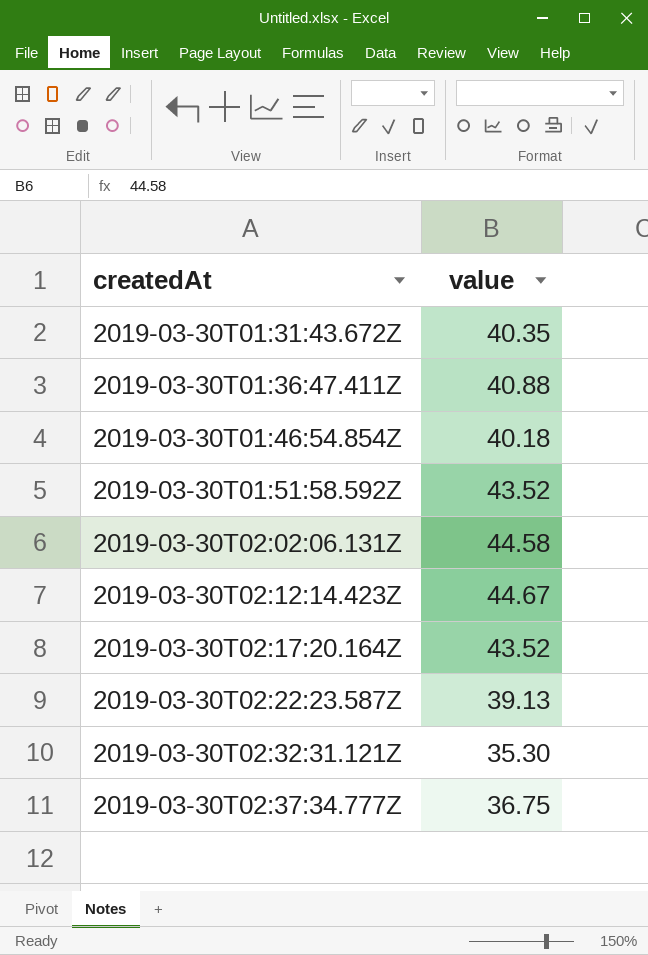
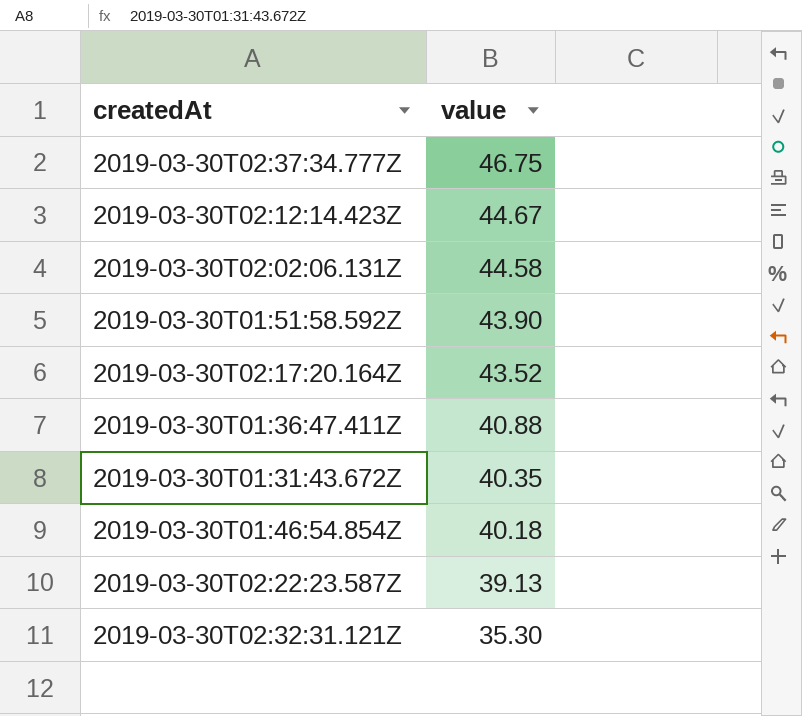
row order: createdAt ascending -> value descending
2019-03-30T02:37:34.777Z | value: 36.75 -> 46.75
2019-03-30T01:51:58.592Z | value: 43.52 -> 43.90

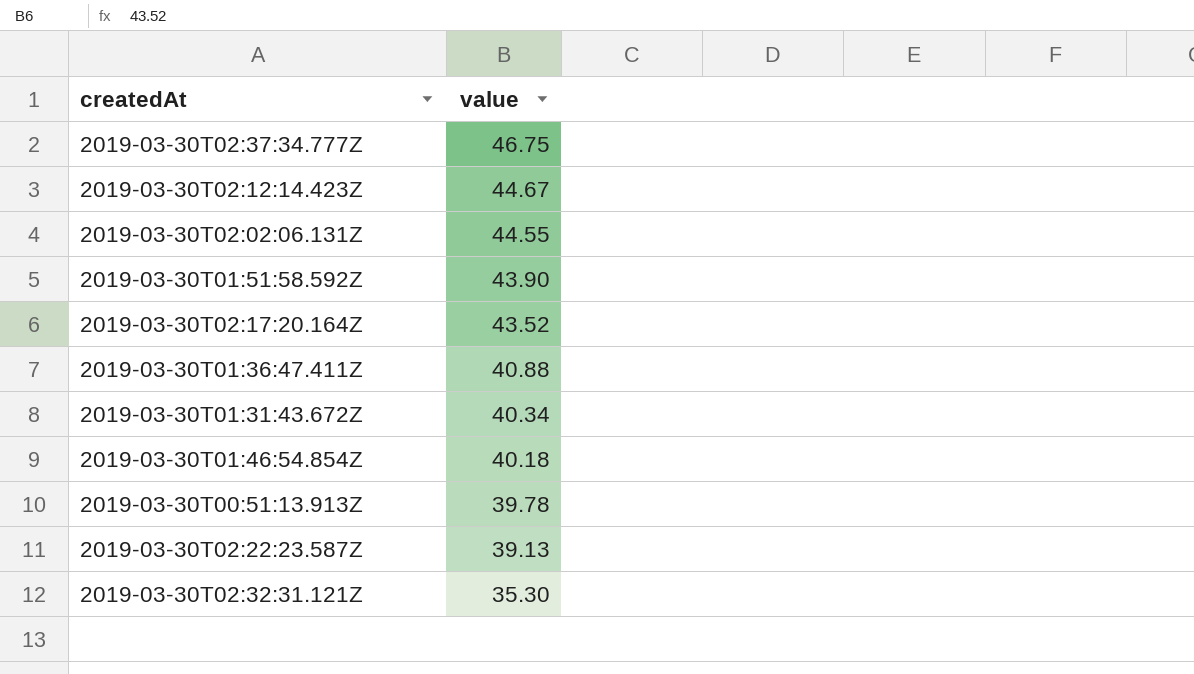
2019-03-30T02:02:06.131Z | value: 44.58 -> 44.55
2019-03-30T01:31:43.672Z | value: 40.35 -> 40.34
row 2019-03-30T00:51:13.913Z: none -> 39.78

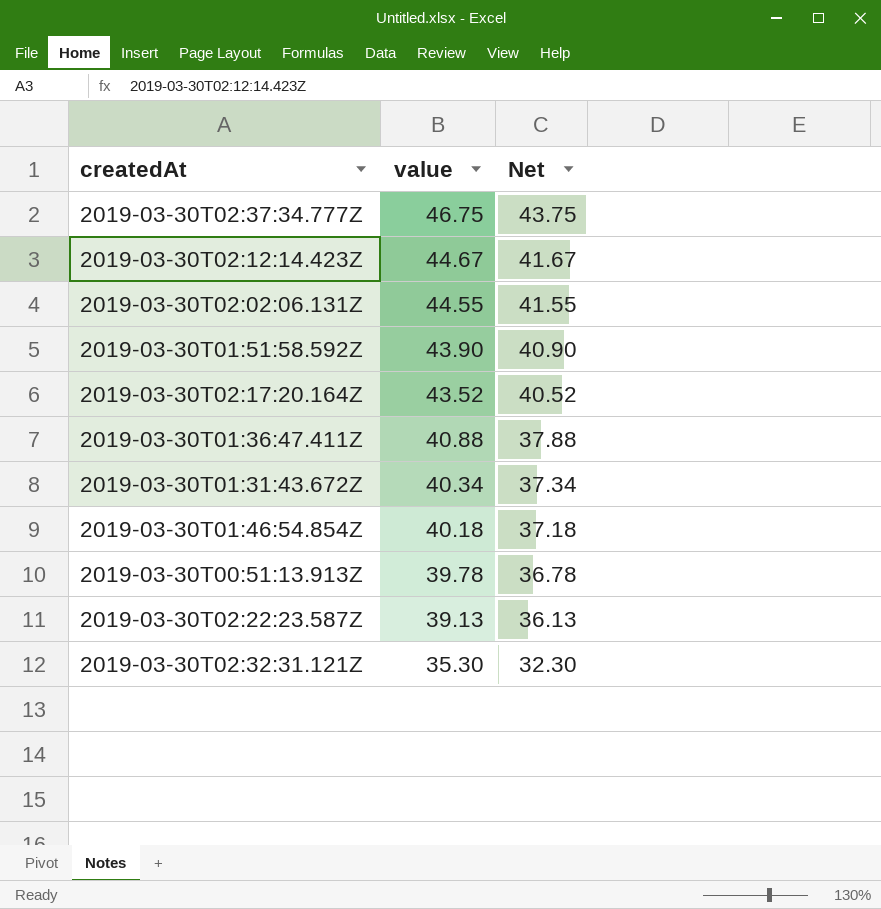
column Net | formula: none -> [value] - 3

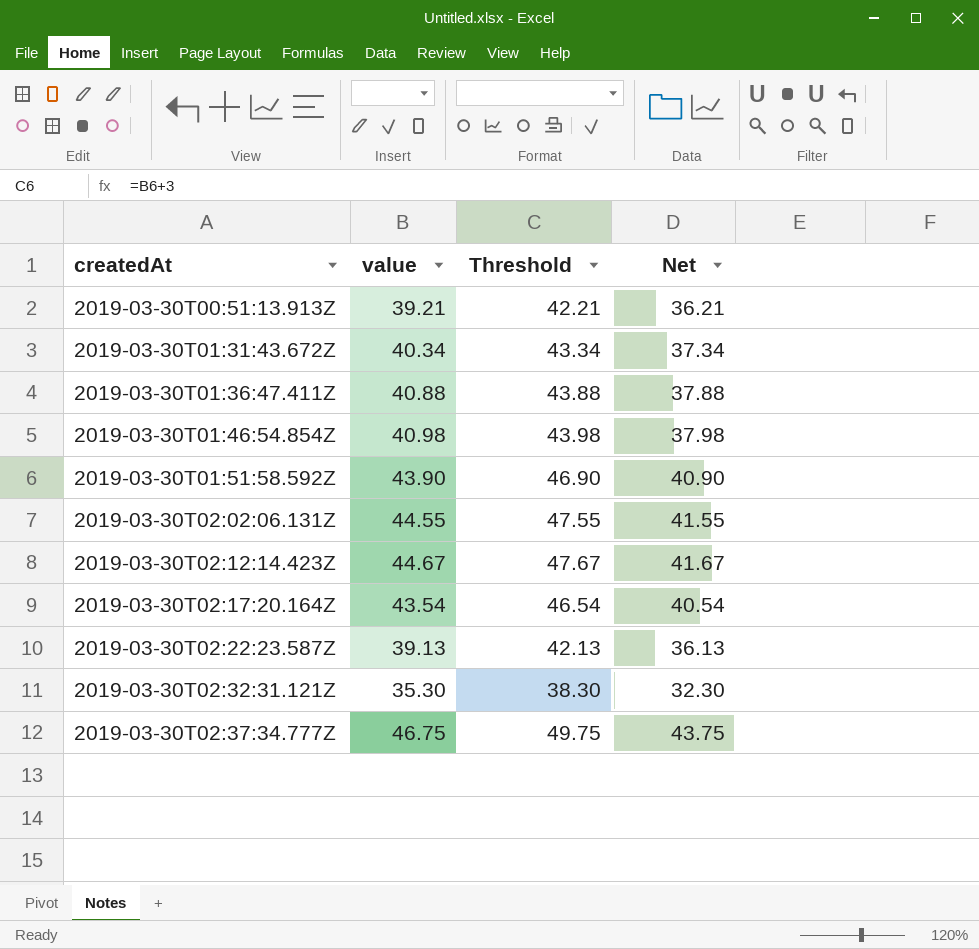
row order: value descending -> createdAt ascending
column Threshold | formula: none -> [value] + 3
2019-03-30T00:51:13.913Z | value: 39.78 -> 39.21
2019-03-30T00:51:13.913Z | Net: 36.78 -> 36.21
2019-03-30T01:46:54.854Z | value: 40.18 -> 40.98
2019-03-30T01:46:54.854Z | Net: 37.18 -> 37.98
2019-03-30T02:17:20.164Z | value: 43.52 -> 43.54
2019-03-30T02:17:20.164Z | Net: 40.52 -> 40.54

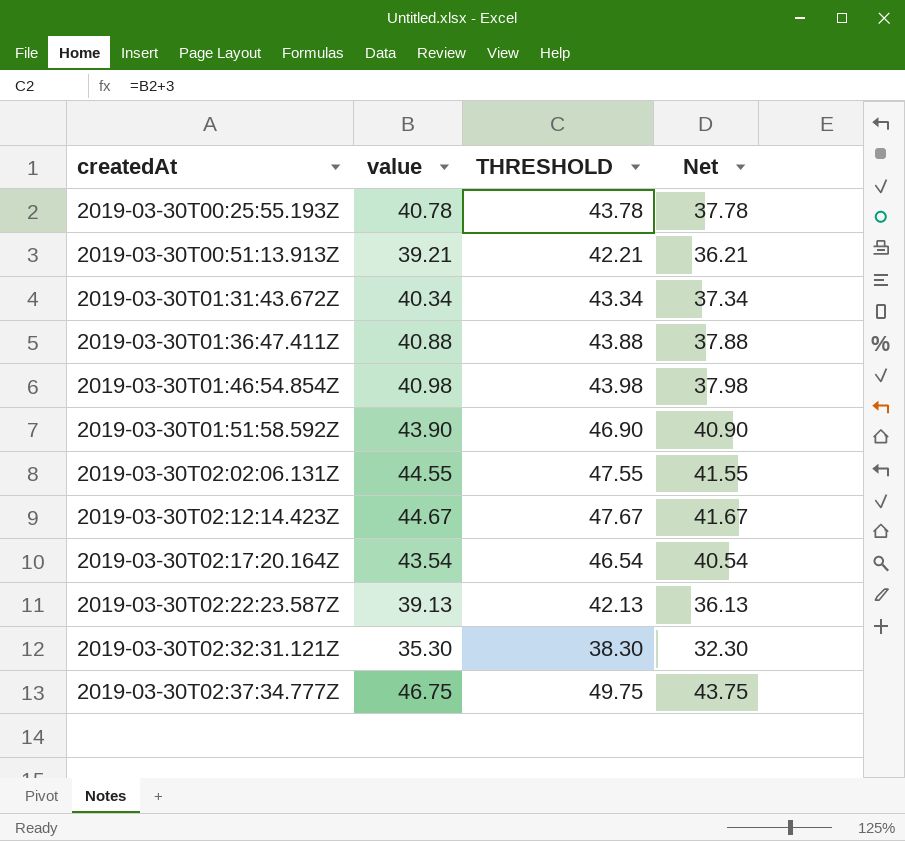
column name: Threshold -> THRESHOLD
row 2019-03-30T00:25:55.193Z: none -> 40.78 | 43.78 | 37.78

